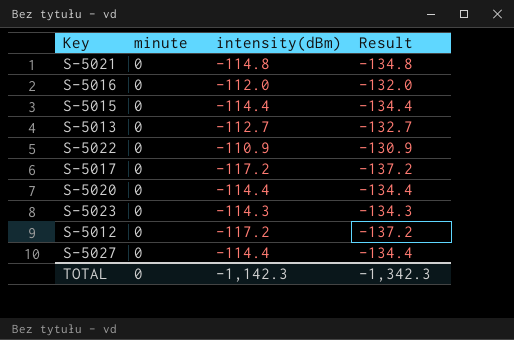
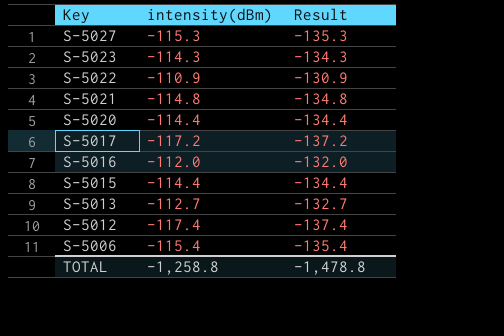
row order: none -> Key descending
column minute | position: 2 -> none
S-5027 | intensity(dBm): -114.4 -> -115.3
S-5027 | Result: -134.4 -> -135.3
S-5012 | intensity(dBm): -117.2 -> -117.4
S-5012 | Result: -137.2 -> -137.4
row S-5006: none -> -115.4 | -135.4
TOTAL | intensity(dBm): -1,142.3 -> -1,258.8
TOTAL | Result: -1,342.3 -> -1,478.8

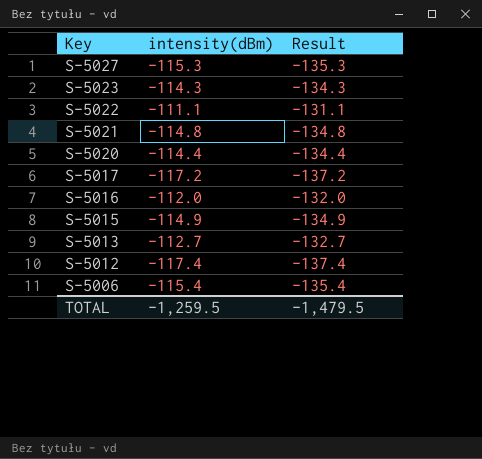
S-5022 | intensity(dBm): -110.9 -> -111.1
S-5022 | Result: -130.9 -> -131.1
S-5015 | intensity(dBm): -114.4 -> -114.9
S-5015 | Result: -134.4 -> -134.9
TOTAL | intensity(dBm): -1,258.8 -> -1,259.5
TOTAL | Result: -1,478.8 -> -1,479.5

